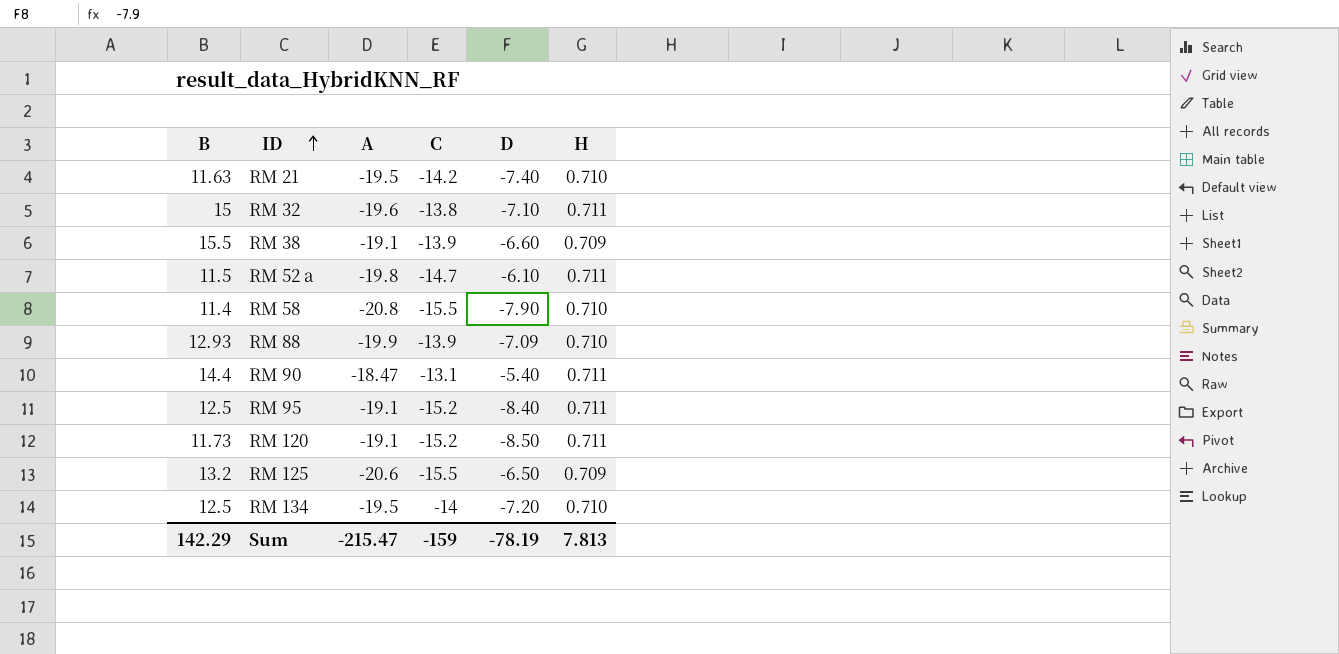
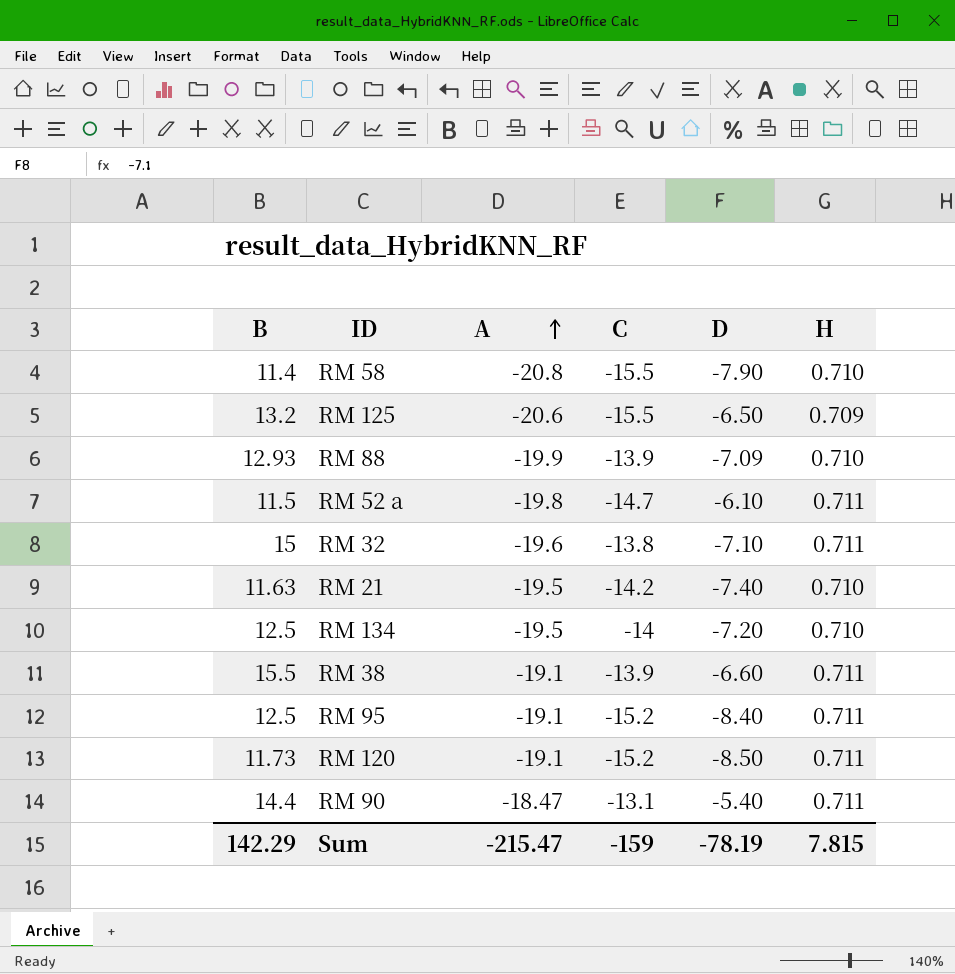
row order: ID ascending -> A ascending
RM 38 | H: 0.709 -> 0.711
Sum | H: 7.813 -> 7.815

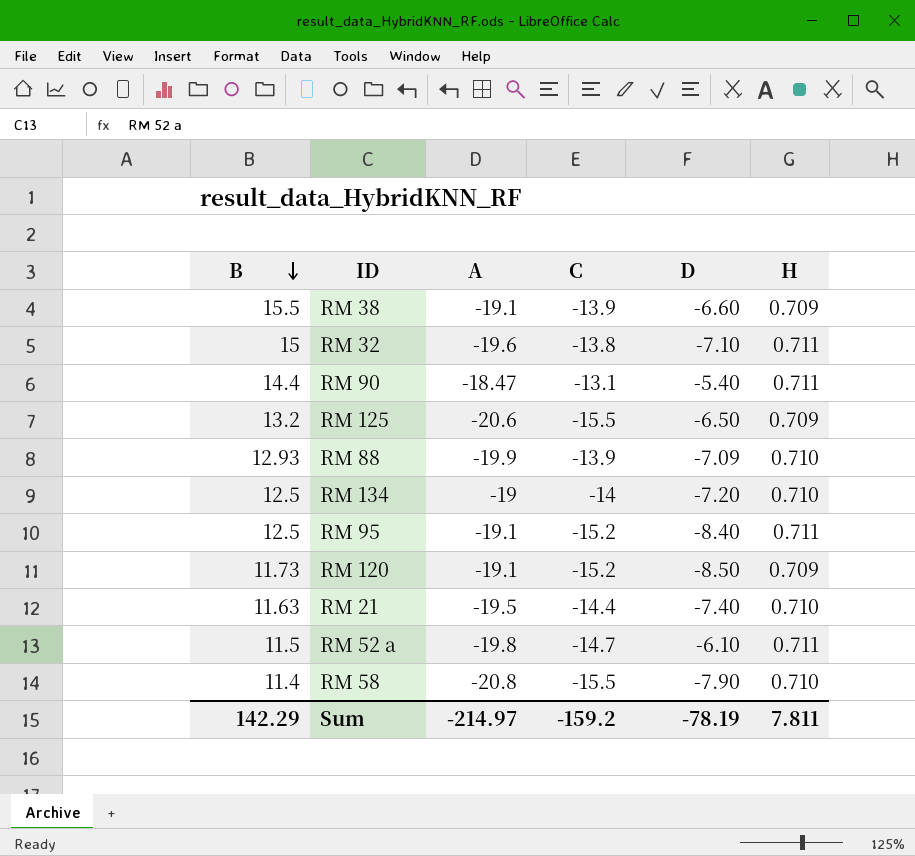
row order: A ascending -> B descending
RM 38 | H: 0.711 -> 0.709
RM 134 | A: -19.5 -> -19
RM 120 | H: 0.711 -> 0.709
RM 21 | C: -14.2 -> -14.4
Sum | A: -215.47 -> -214.97
Sum | C: -159 -> -159.2
Sum | H: 7.815 -> 7.811

